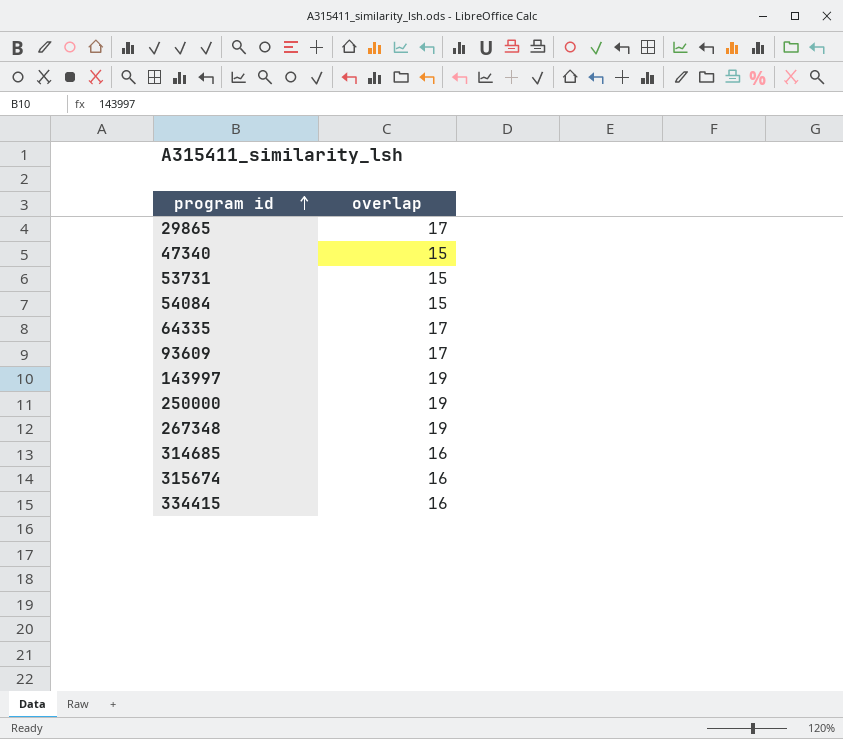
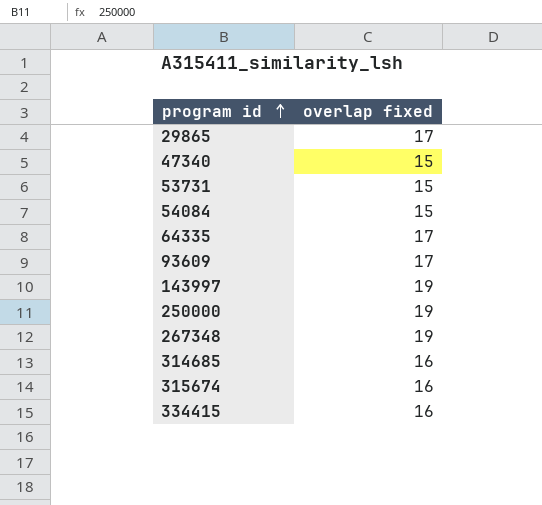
column name: overlap -> overlap fixed

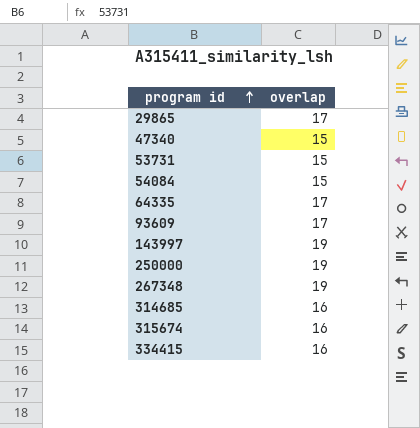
column name: overlap fixed -> overlap

